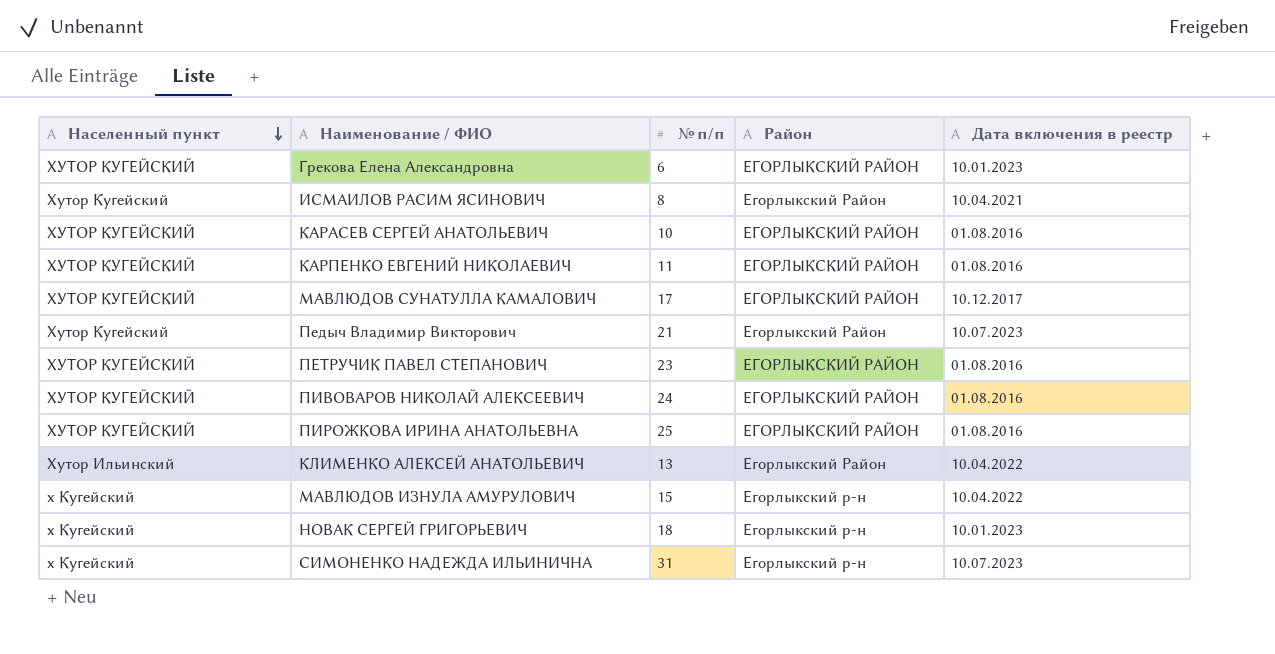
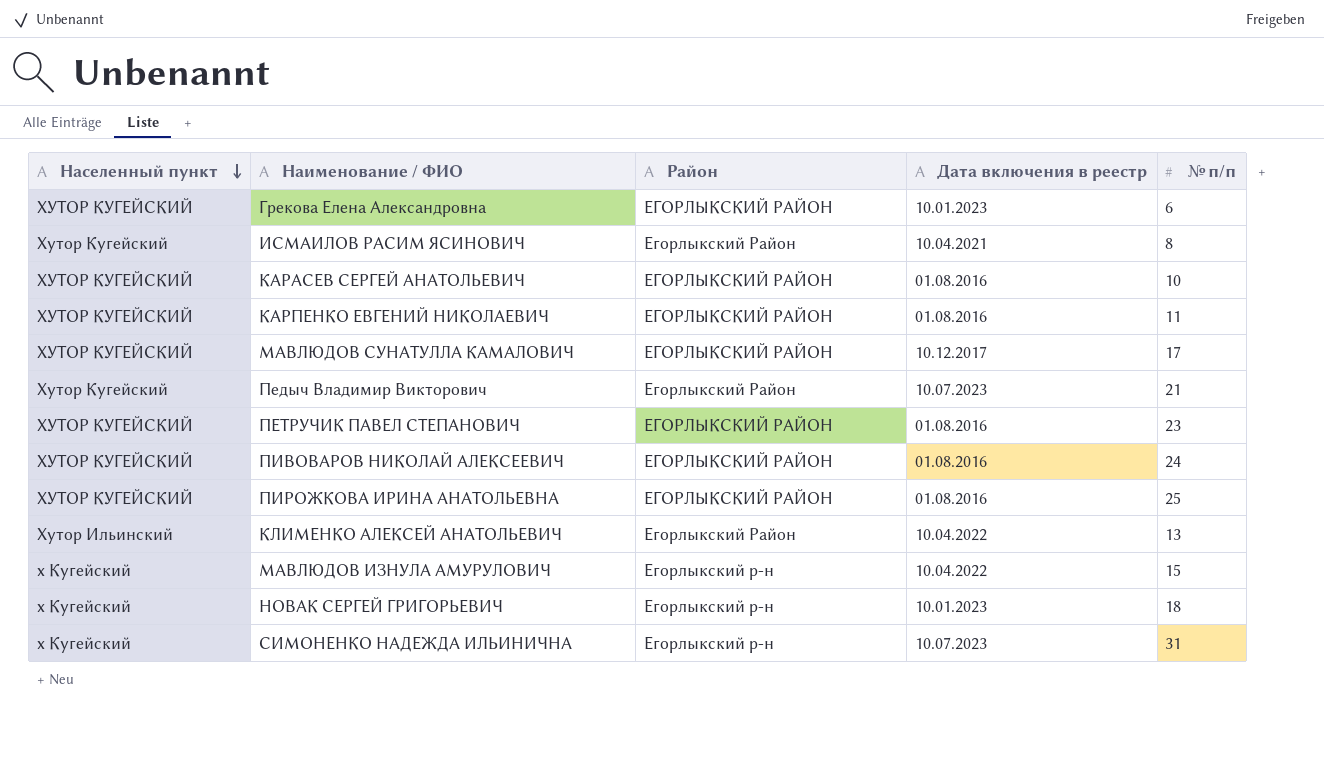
column № п/п | position: 3 -> 5

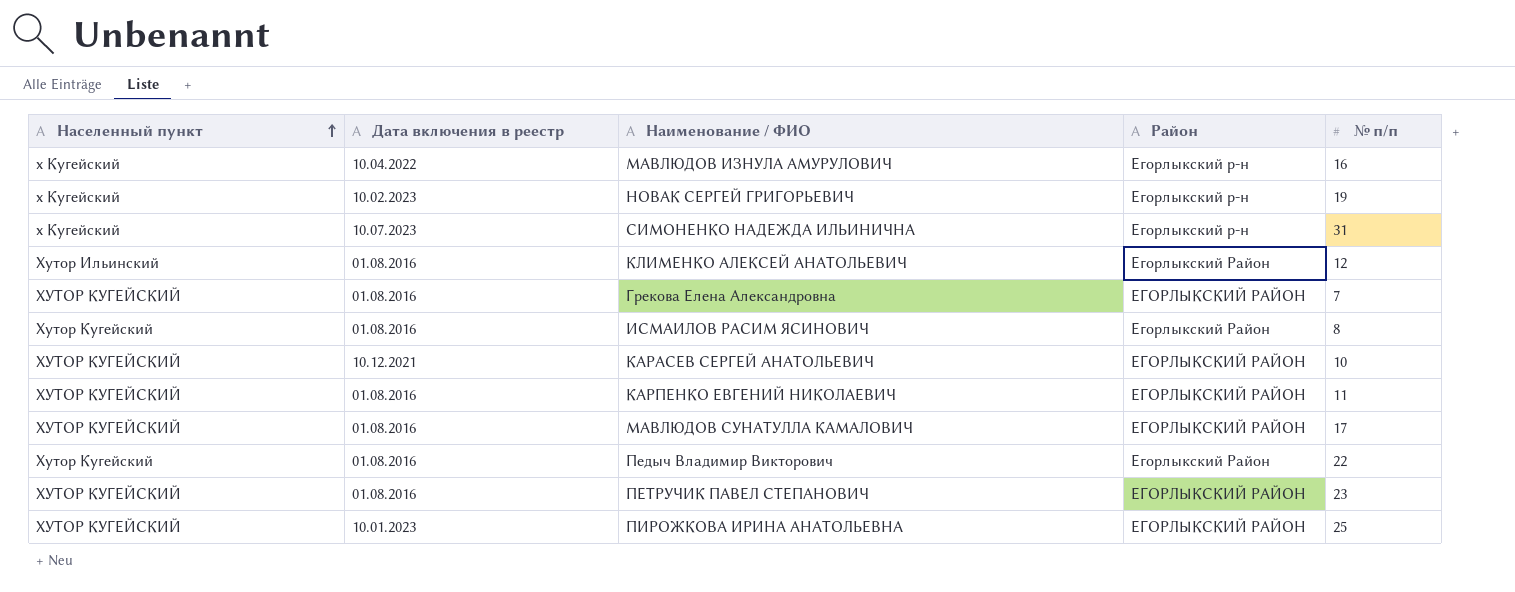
row order: Населенный пункт descending -> Населенный пункт ascending
column Дата включения в реестр | position: 4 -> 2
row ПИВОВАРОВ НИКОЛАЙ АЛЕКСЕЕВИЧ: ХУТОР КУГЕЙСКИЙ | ЕГОРЛЫКСКИЙ РАЙОН | 01.08.2016 | 24 -> none
МАВЛЮДОВ ИЗНУЛА АМУРУЛОВИЧ | № п/п: 15 -> 16
НОВАК СЕРГЕЙ ГРИГОРЬЕВИЧ | Дата включения в реестр: 10.01.2023 -> 10.02.2023
НОВАК СЕРГЕЙ ГРИГОРЬЕВИЧ | № п/п: 18 -> 19
КЛИМЕНКО АЛЕКСЕЙ АНАТОЛЬЕВИЧ | Дата включения в реестр: 10.04.2022 -> 01.08.2016
КЛИМЕНКО АЛЕКСЕЙ АНАТОЛЬЕВИЧ | № п/п: 13 -> 12
Грекова Елена Александровна | Дата включения в реестр: 10.01.2023 -> 01.08.2016
Грекова Елена Александровна | № п/п: 6 -> 7
ИСМАИЛОВ РАСИМ ЯСИНОВИЧ | Дата включения в реестр: 10.04.2021 -> 01.08.2016
КАРАСЕВ СЕРГЕЙ АНАТОЛЬЕВИЧ | Дата включения в реестр: 01.08.2016 -> 10.12.2021
МАВЛЮДОВ СУНАТУЛЛА КАМАЛОВИЧ | Дата включения в реестр: 10.12.2017 -> 01.08.2016
Педыч Владимир Викторович | Дата включения в реестр: 10.07.2023 -> 01.08.2016
Педыч Владимир Викторович | № п/п: 21 -> 22
ПИРОЖКОВА ИРИНА АНАТОЛЬЕВНА | Дата включения в реестр: 01.08.2016 -> 10.01.2023

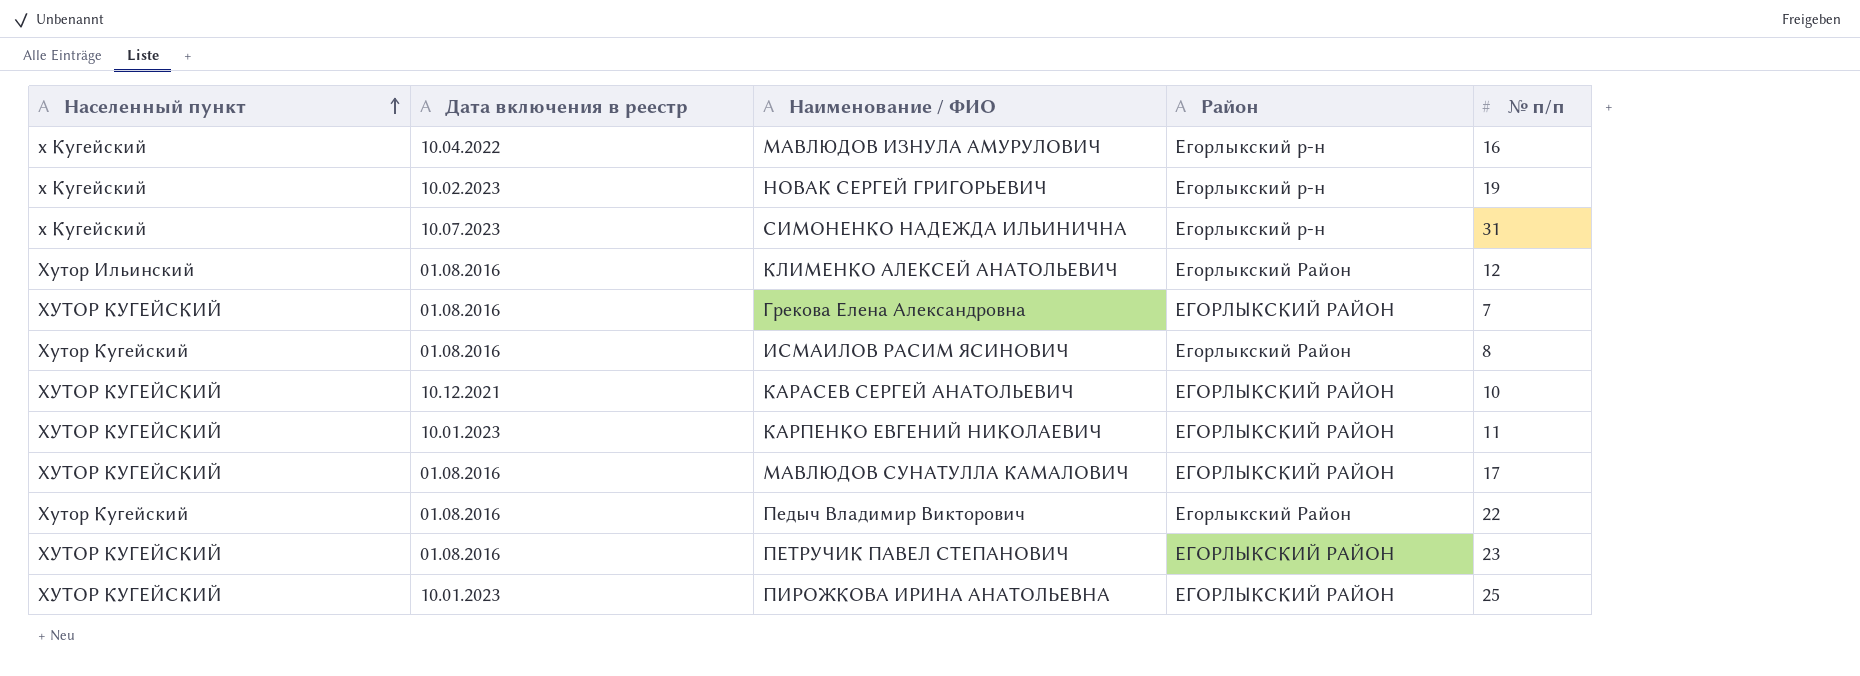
КАРПЕНКО ЕВГЕНИЙ НИКОЛАЕВИЧ | Дата включения в реестр: 01.08.2016 -> 10.01.2023

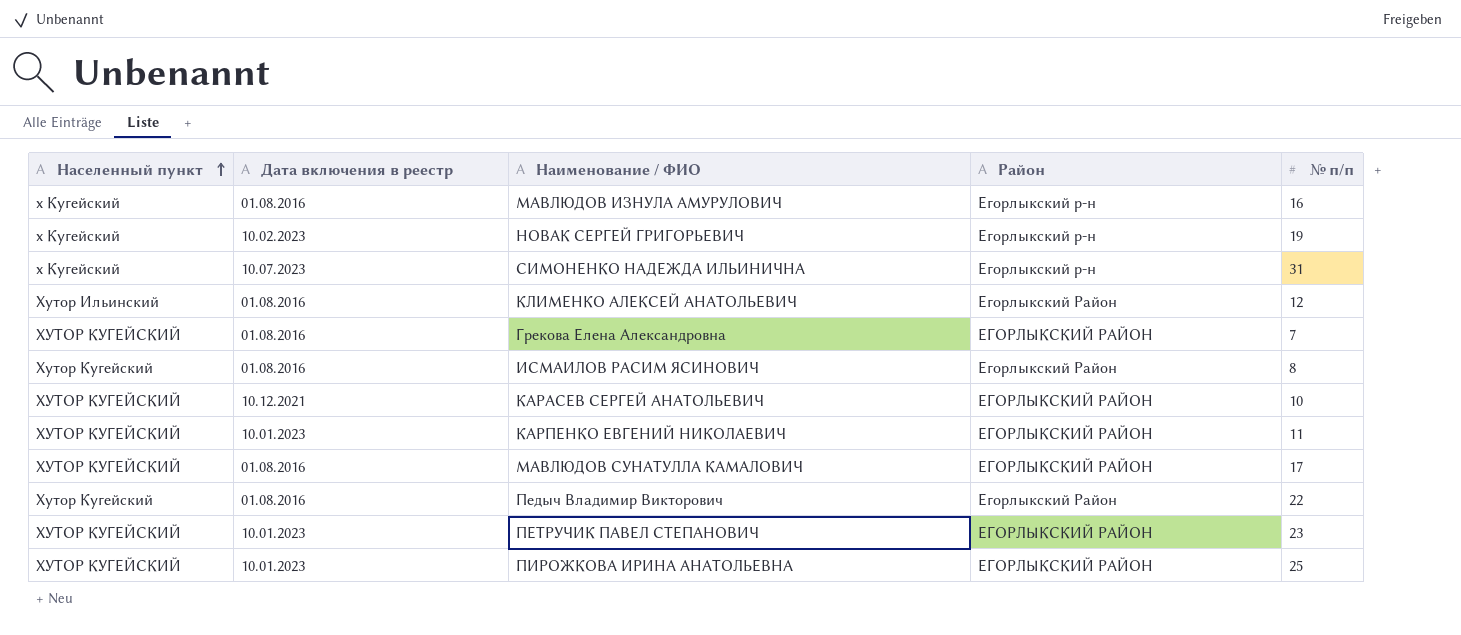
МАВЛЮДОВ ИЗНУЛА АМУРУЛОВИЧ | Дата включения в реестр: 10.04.2022 -> 01.08.2016
ПЕТРУЧИК ПАВЕЛ СТЕПАНОВИЧ | Дата включения в реестр: 01.08.2016 -> 10.01.2023

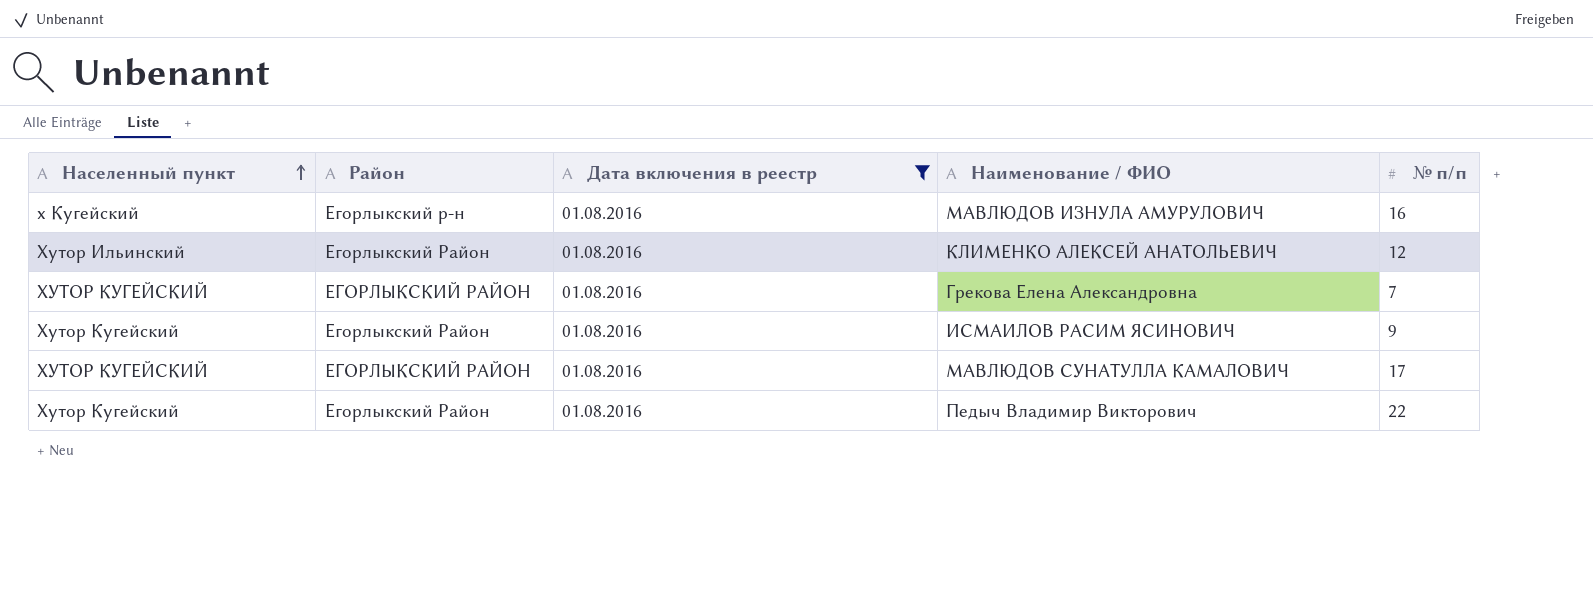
filter: none -> Дата включения в реестр = 01.08.2016
column Район | position: 4 -> 2
ИСМАИЛОВ РАСИМ ЯСИНОВИЧ | № п/п: 8 -> 9

